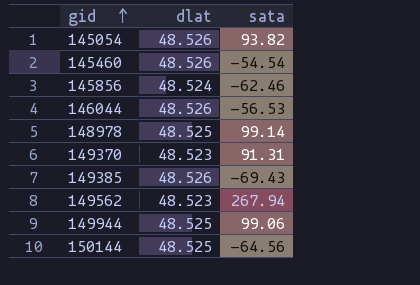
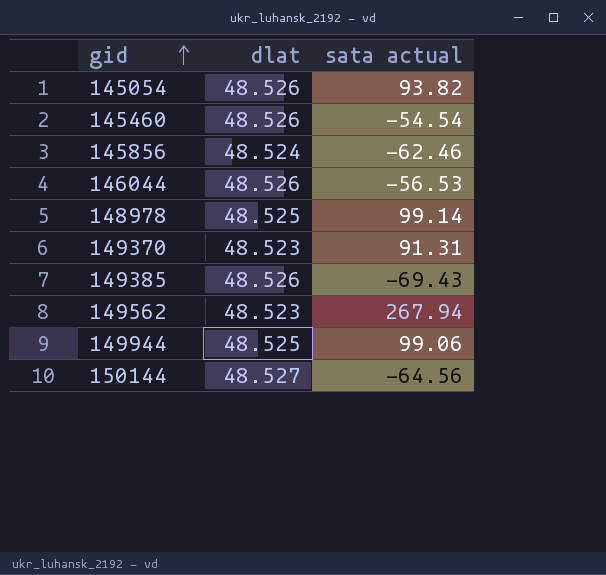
column name: sata -> sata actual
150144 | dlat: 48.525 -> 48.527

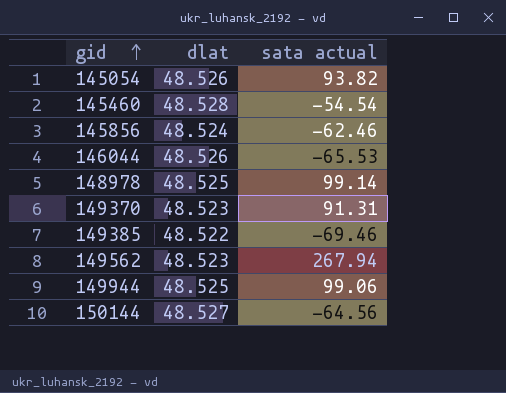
145460 | dlat: 48.526 -> 48.528
146044 | sata actual: -56.53 -> -65.53
149385 | dlat: 48.526 -> 48.522
149385 | sata actual: -69.43 -> -69.46

